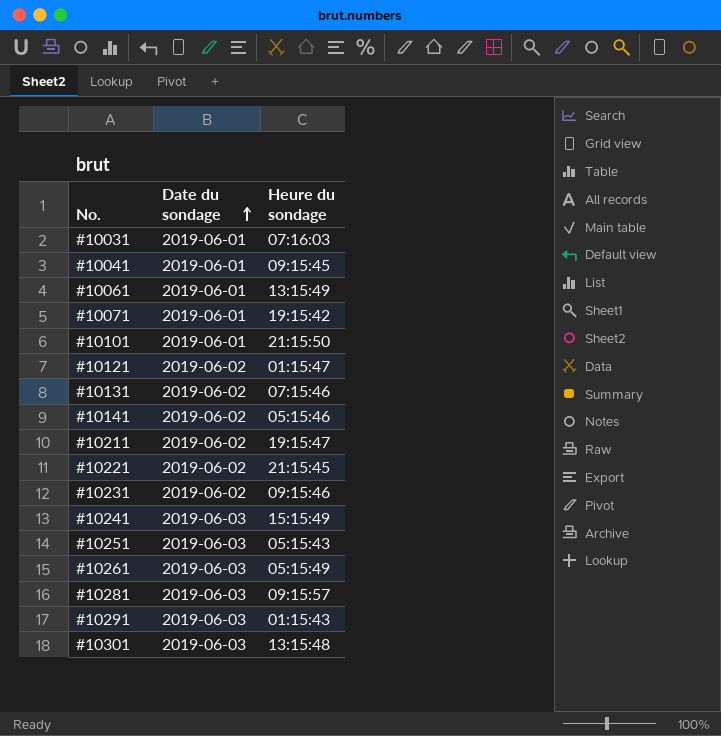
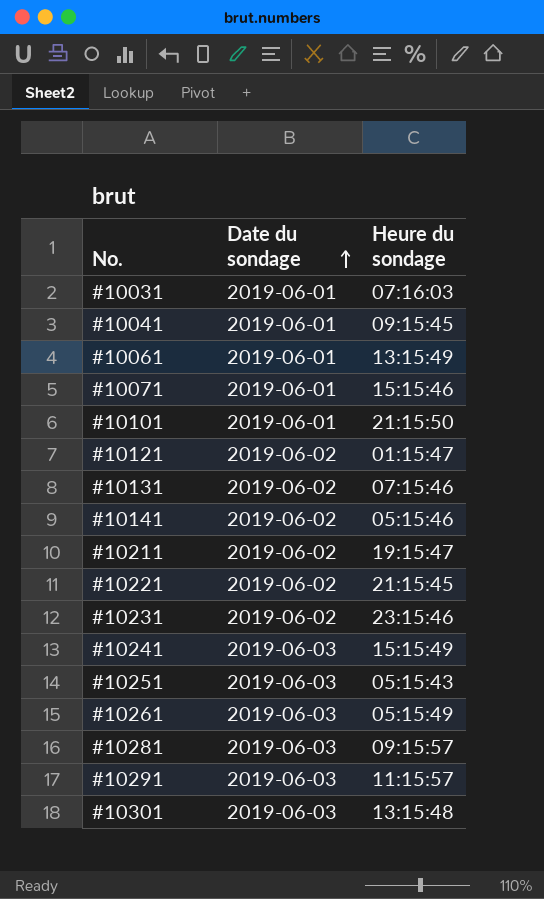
#10071 | Heure du sondage: 19:15:42 -> 15:15:46
#10231 | Heure du sondage: 09:15:46 -> 23:15:46
#10291 | Heure du sondage: 01:15:43 -> 11:15:57

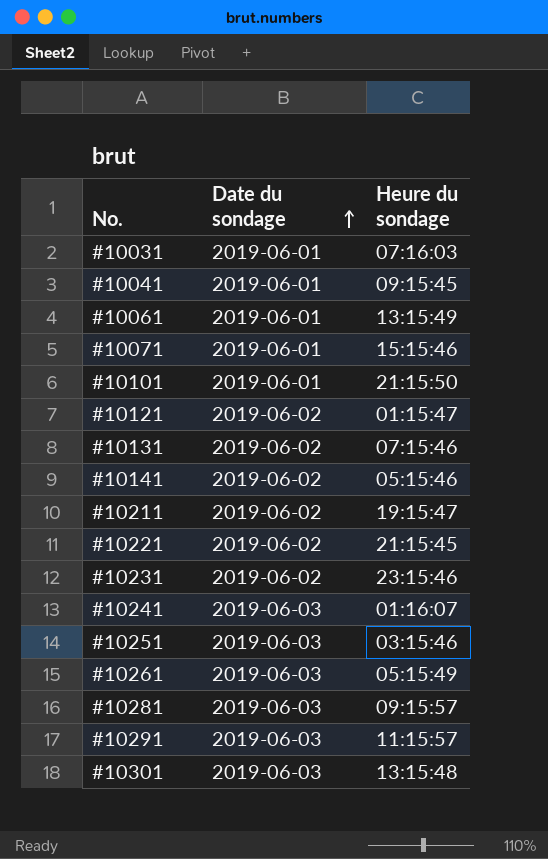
#10241 | Heure du sondage: 15:15:49 -> 01:16:07
#10251 | Heure du sondage: 05:15:43 -> 03:15:46

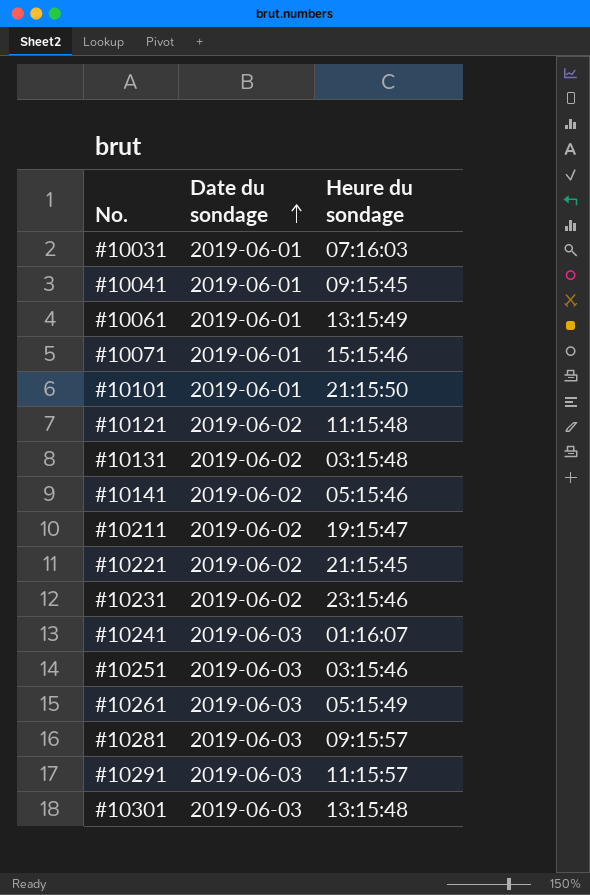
#10121 | Heure du sondage: 01:15:47 -> 11:15:48
#10131 | Heure du sondage: 07:15:46 -> 03:15:48

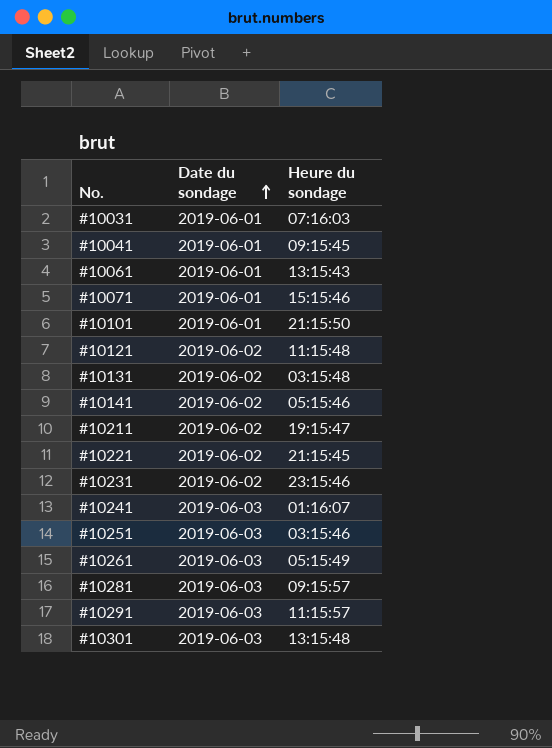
#10061 | Heure du sondage: 13:15:49 -> 13:15:43

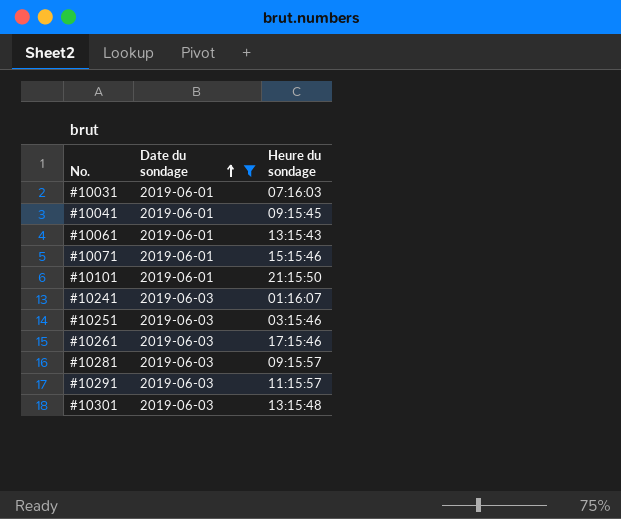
filter: none -> Date du sondage != 2019-06-02
#10261 | Heure du sondage: 05:15:49 -> 17:15:46

